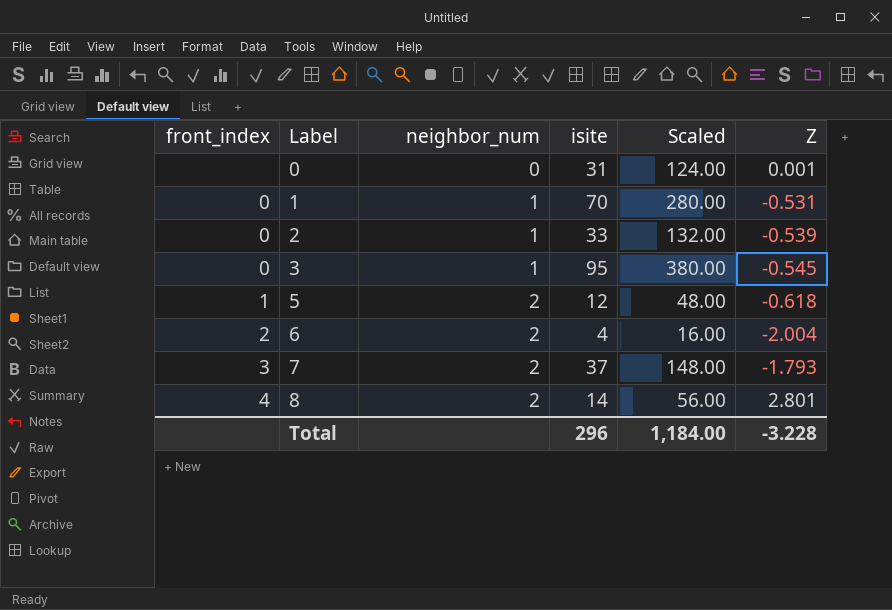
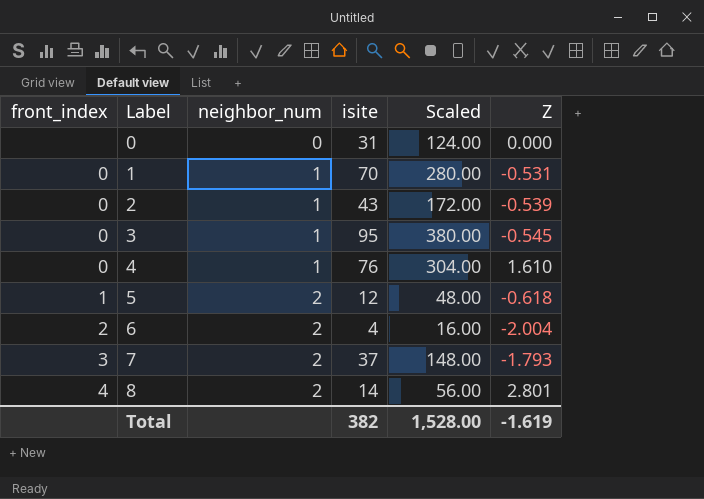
0 | Z: 0.001 -> 0.000
2 | isite: 33 -> 43
2 | Scaled: 132.00 -> 172.00
row 4: none -> 0 | 1 | 76 | 304.00 | 1.610
Total | isite: 296 -> 382
Total | Scaled: 1,184.00 -> 1,528.00
Total | Z: -3.228 -> -1.619

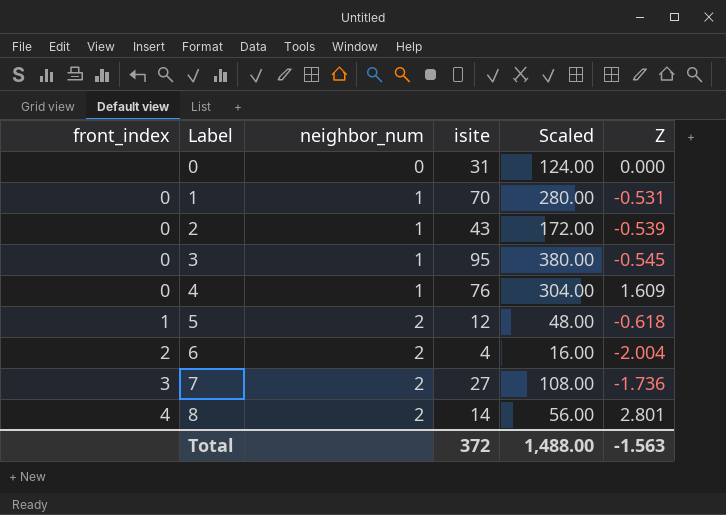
4 | Z: 1.610 -> 1.609
7 | isite: 37 -> 27
7 | Scaled: 148.00 -> 108.00
7 | Z: -1.793 -> -1.736
Total | isite: 382 -> 372
Total | Scaled: 1,528.00 -> 1,488.00
Total | Z: -1.619 -> -1.563

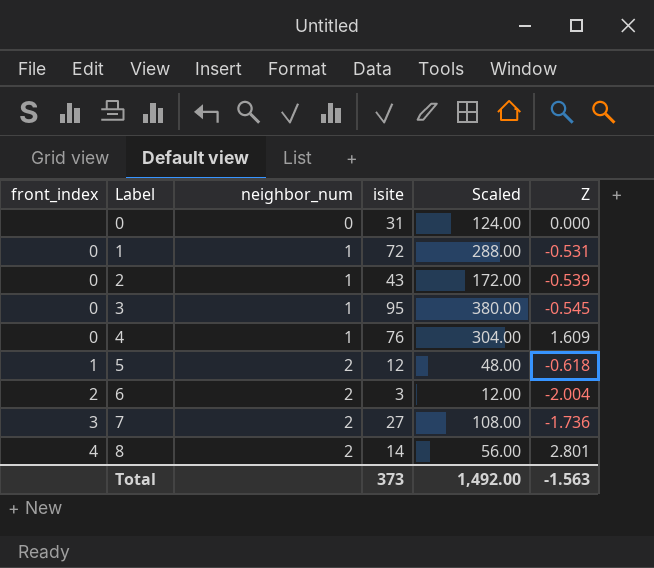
1 | isite: 70 -> 72
1 | Scaled: 280.00 -> 288.00
6 | isite: 4 -> 3
6 | Scaled: 16.00 -> 12.00
Total | isite: 372 -> 373
Total | Scaled: 1,488.00 -> 1,492.00

